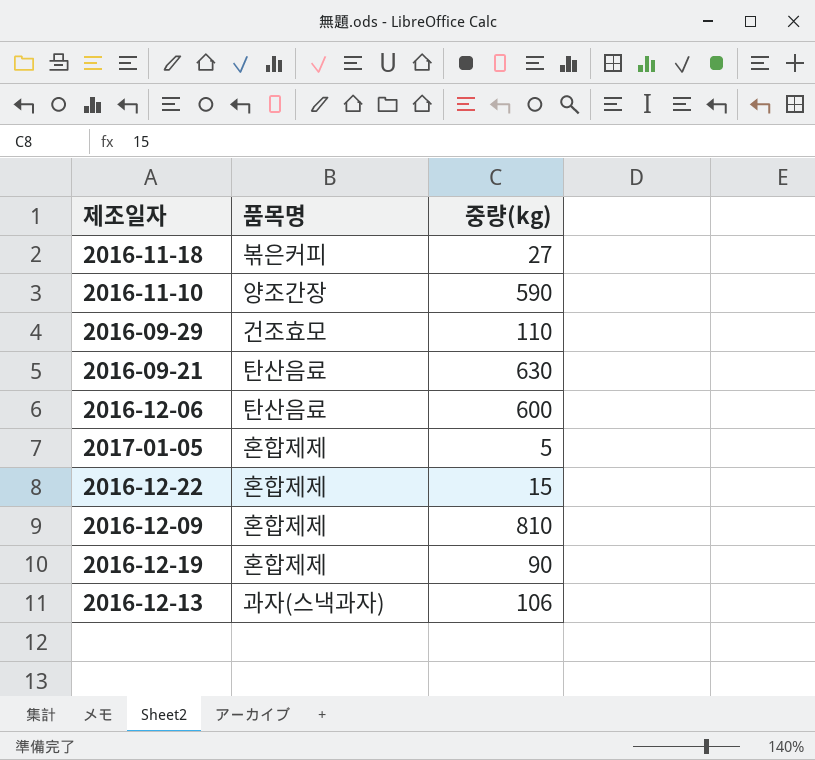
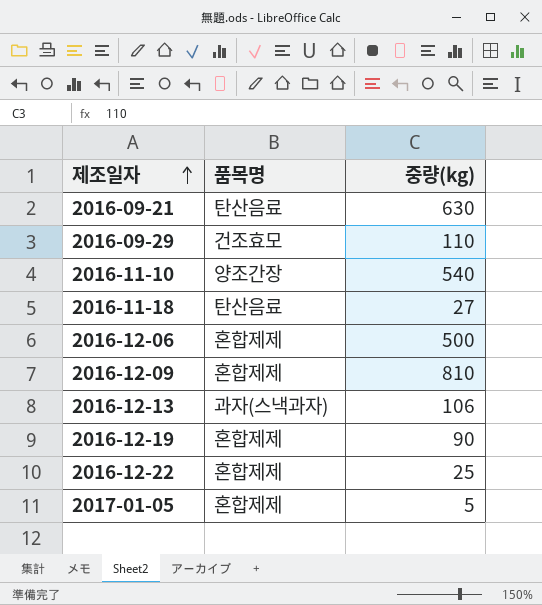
row order: none -> 제조일자 ascending
2016-11-10 | 중량(kg): 590 -> 540
2016-11-18 | 품목명: 볶은커피 -> 탄산음료
2016-12-06 | 품목명: 탄산음료 -> 혼합제제
2016-12-06 | 중량(kg): 600 -> 500
2016-12-22 | 중량(kg): 15 -> 25

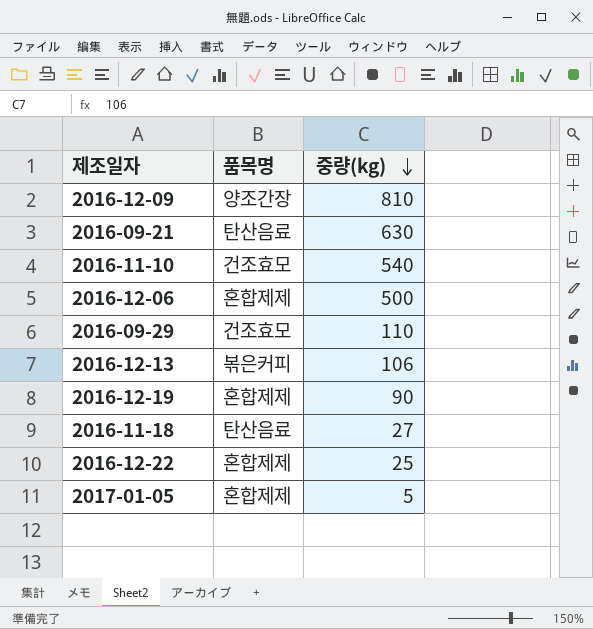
row order: 제조일자 ascending -> 중량(kg) descending
2016-12-09 | 품목명: 혼합제제 -> 양조간장
2016-11-10 | 품목명: 양조간장 -> 건조효모
2016-12-13 | 품목명: 과자(스낵과자) -> 볶은커피

